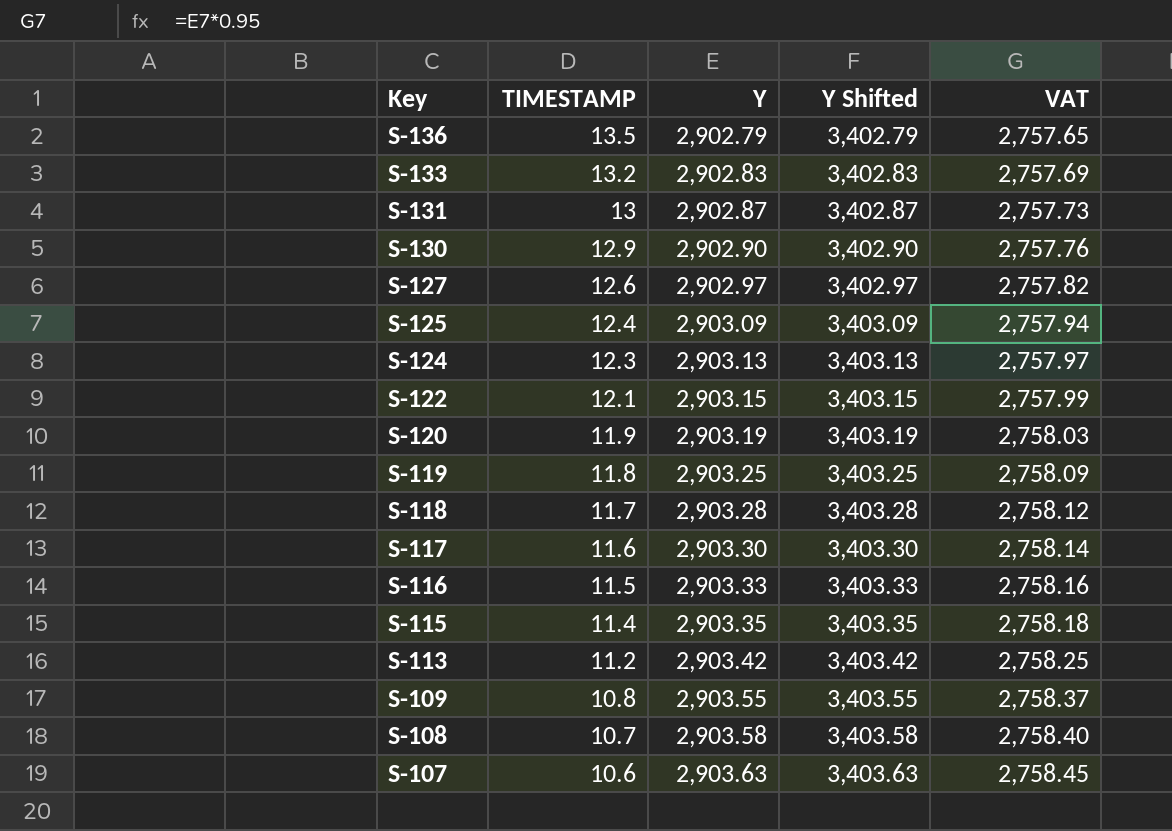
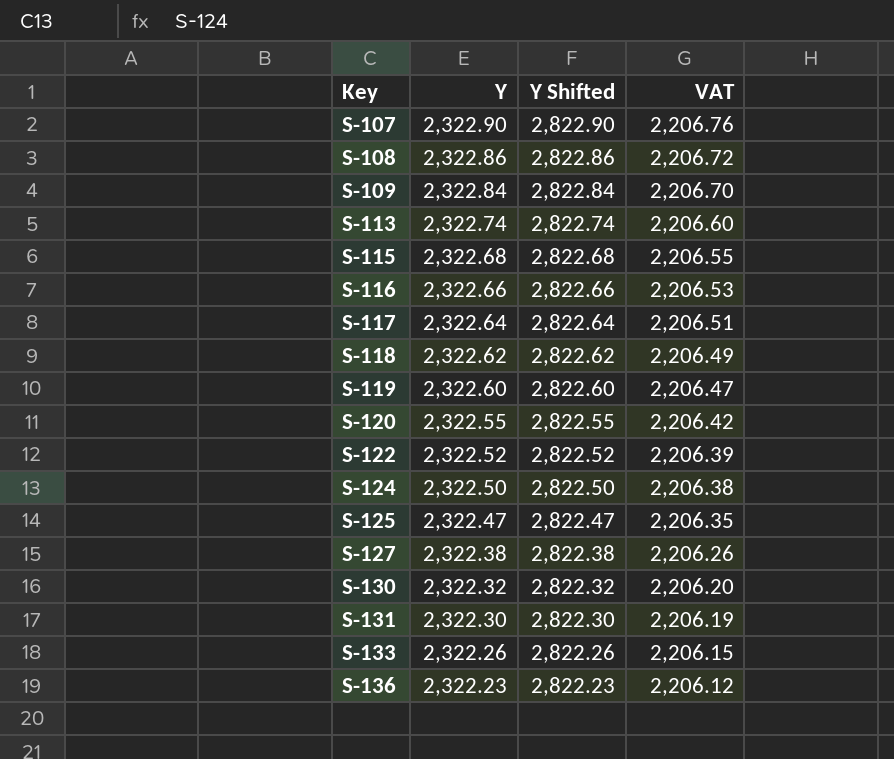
row order: Key descending -> Key ascending
column TIMESTAMP | position: 2 -> none
S-107 | Y: 2,903.63 -> 2,322.90
S-107 | Y Shifted: 3,403.63 -> 2,822.90
S-107 | VAT: 2,758.45 -> 2,206.76
S-108 | Y: 2,903.58 -> 2,322.86
S-108 | Y Shifted: 3,403.58 -> 2,822.86
S-108 | VAT: 2,758.40 -> 2,206.72
S-109 | Y: 2,903.55 -> 2,322.84
S-109 | Y Shifted: 3,403.55 -> 2,822.84
S-109 | VAT: 2,758.37 -> 2,206.70
S-113 | Y: 2,903.42 -> 2,322.74
S-113 | Y Shifted: 3,403.42 -> 2,822.74
S-113 | VAT: 2,758.25 -> 2,206.60
S-115 | Y: 2,903.35 -> 2,322.68
S-115 | Y Shifted: 3,403.35 -> 2,822.68
S-115 | VAT: 2,758.18 -> 2,206.55
S-116 | Y: 2,903.33 -> 2,322.66
S-116 | Y Shifted: 3,403.33 -> 2,822.66
S-116 | VAT: 2,758.16 -> 2,206.53
S-117 | Y: 2,903.30 -> 2,322.64
S-117 | Y Shifted: 3,403.30 -> 2,822.64
S-117 | VAT: 2,758.14 -> 2,206.51
S-118 | Y: 2,903.28 -> 2,322.62
S-118 | Y Shifted: 3,403.28 -> 2,822.62
S-118 | VAT: 2,758.12 -> 2,206.49
S-119 | Y: 2,903.25 -> 2,322.60
S-119 | Y Shifted: 3,403.25 -> 2,822.60
S-119 | VAT: 2,758.09 -> 2,206.47
S-120 | Y: 2,903.19 -> 2,322.55
S-120 | Y Shifted: 3,403.19 -> 2,822.55
S-120 | VAT: 2,758.03 -> 2,206.42
S-122 | Y: 2,903.15 -> 2,322.52
S-122 | Y Shifted: 3,403.15 -> 2,822.52
S-122 | VAT: 2,757.99 -> 2,206.39
S-124 | Y: 2,903.13 -> 2,322.50
S-124 | Y Shifted: 3,403.13 -> 2,822.50
S-124 | VAT: 2,757.97 -> 2,206.38
S-125 | Y: 2,903.09 -> 2,322.47
S-125 | Y Shifted: 3,403.09 -> 2,822.47
S-125 | VAT: 2,757.94 -> 2,206.35
S-127 | Y: 2,902.97 -> 2,322.38
S-127 | Y Shifted: 3,402.97 -> 2,822.38
S-127 | VAT: 2,757.82 -> 2,206.26
S-130 | Y: 2,902.90 -> 2,322.32
S-130 | Y Shifted: 3,402.90 -> 2,822.32
S-130 | VAT: 2,757.76 -> 2,206.20
S-131 | Y: 2,902.87 -> 2,322.30
S-131 | Y Shifted: 3,402.87 -> 2,822.30
S-131 | VAT: 2,757.73 -> 2,206.19
S-133 | Y: 2,902.83 -> 2,322.26
S-133 | Y Shifted: 3,402.83 -> 2,822.26
S-133 | VAT: 2,757.69 -> 2,206.15
S-136 | Y: 2,902.79 -> 2,322.23
S-136 | Y Shifted: 3,402.79 -> 2,822.23
S-136 | VAT: 2,757.65 -> 2,206.12

